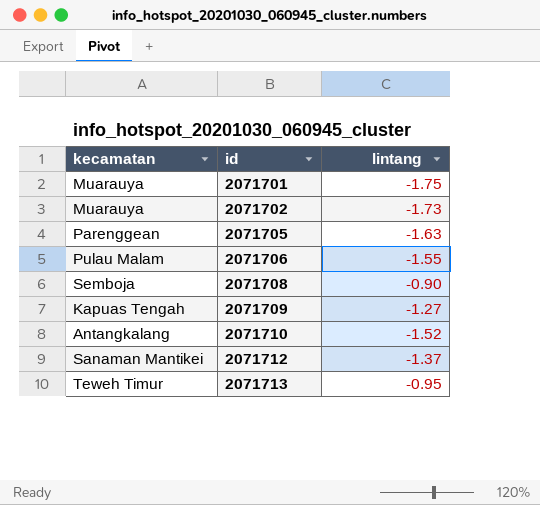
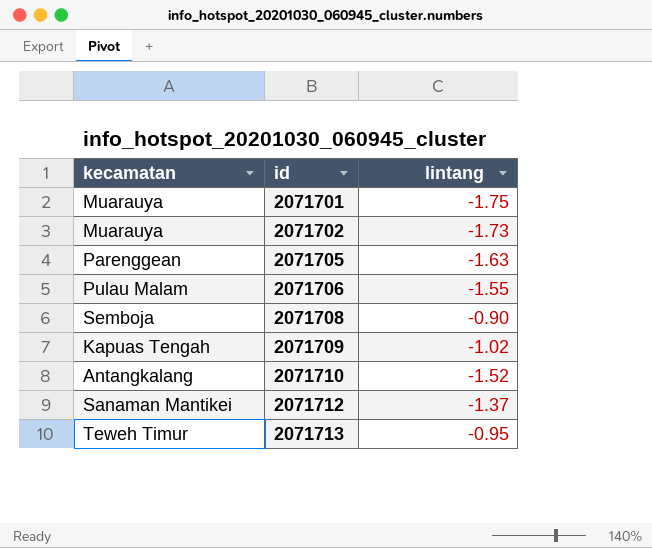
2071709 | lintang: -1.27 -> -1.02

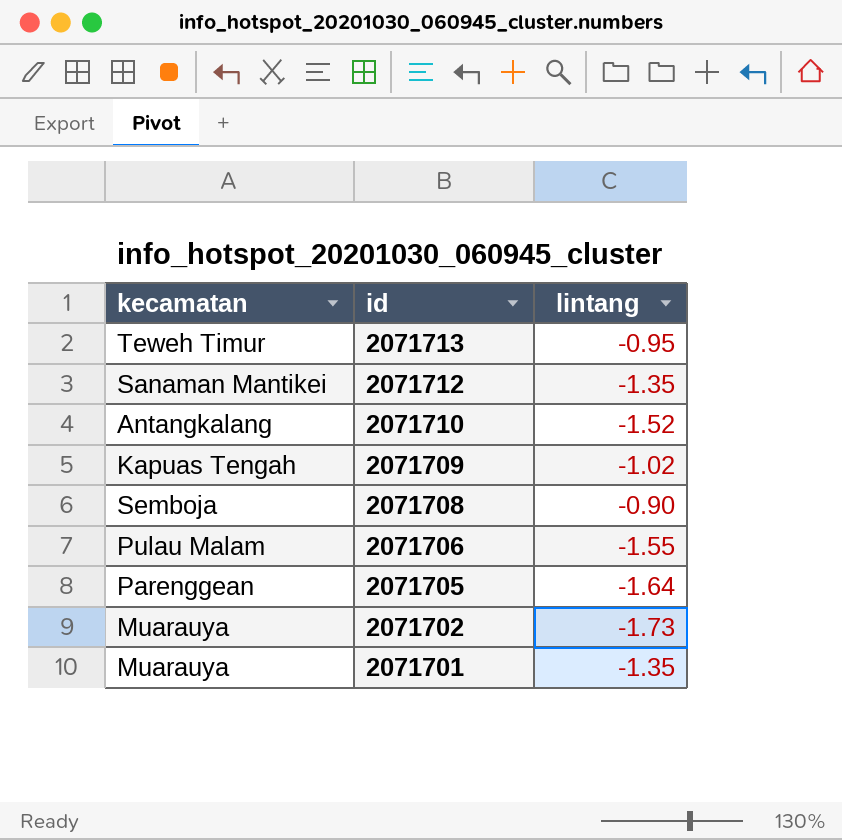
row order: id ascending -> id descending
2071712 | lintang: -1.37 -> -1.35
2071705 | lintang: -1.63 -> -1.64
2071701 | lintang: -1.75 -> -1.35

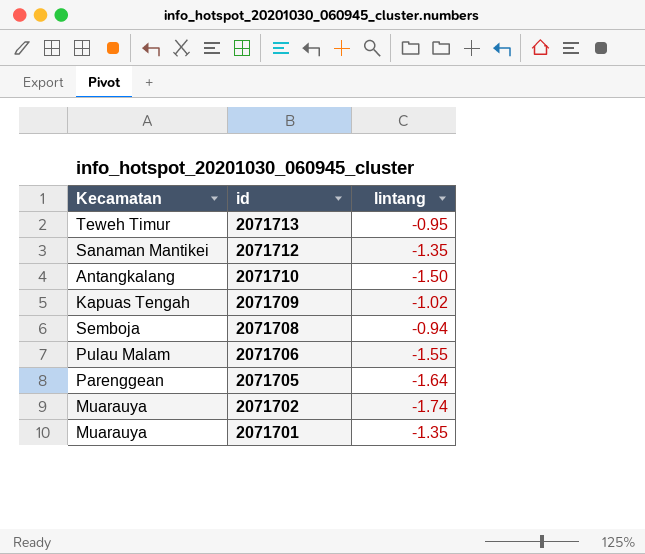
column name: kecamatan -> Kecamatan
2071710 | lintang: -1.52 -> -1.50
2071708 | lintang: -0.90 -> -0.94
2071702 | lintang: -1.73 -> -1.74

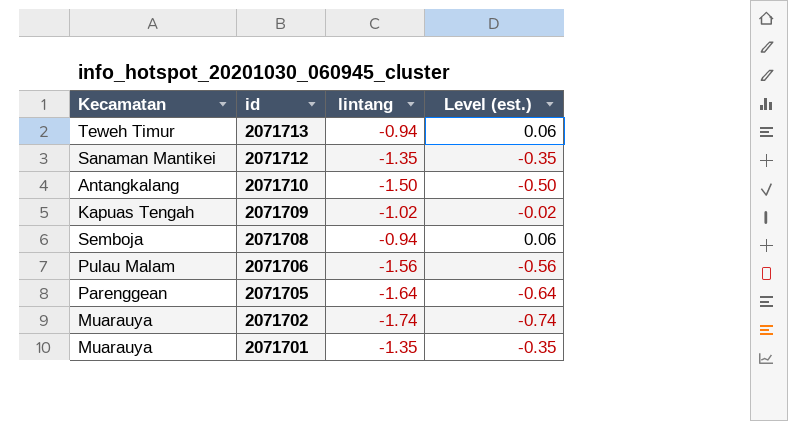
column Level (est.) | formula: none -> [lintang] + 1
2071713 | lintang: -0.95 -> -0.94
2071706 | lintang: -1.55 -> -1.56

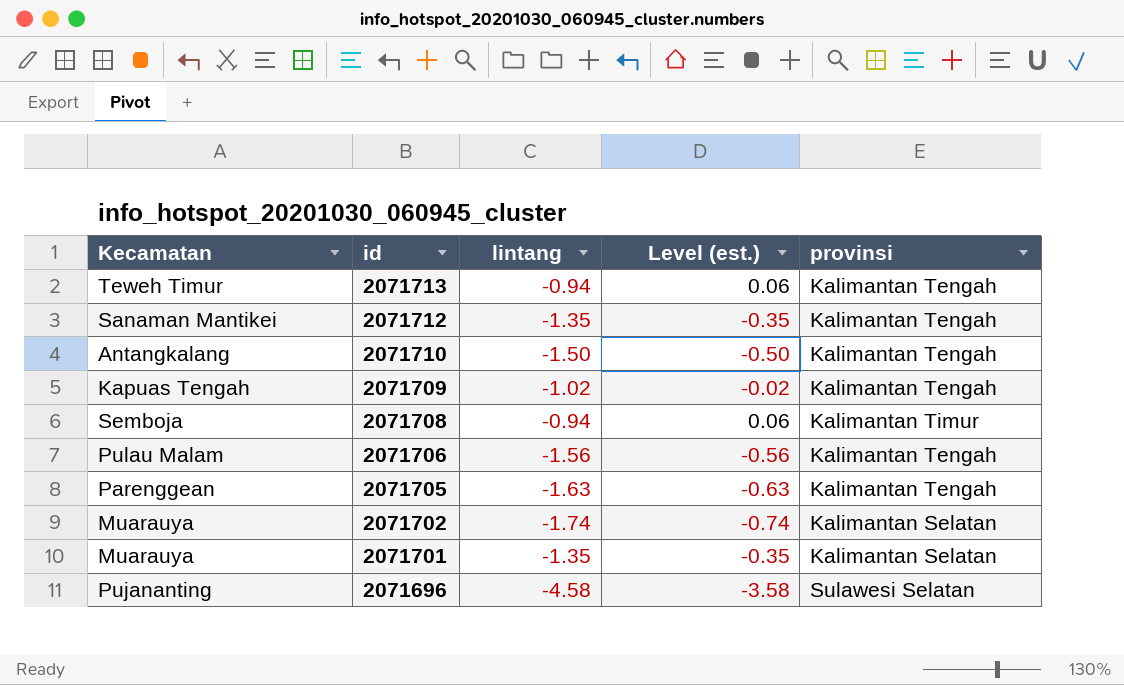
column provinsi | position: none -> 5
2071705 | lintang: -1.64 -> -1.63
2071705 | Level (est.): -0.64 -> -0.63
row 2071696: none -> Pujananting | -4.58 | -3.58 | Sulawesi Selatan

